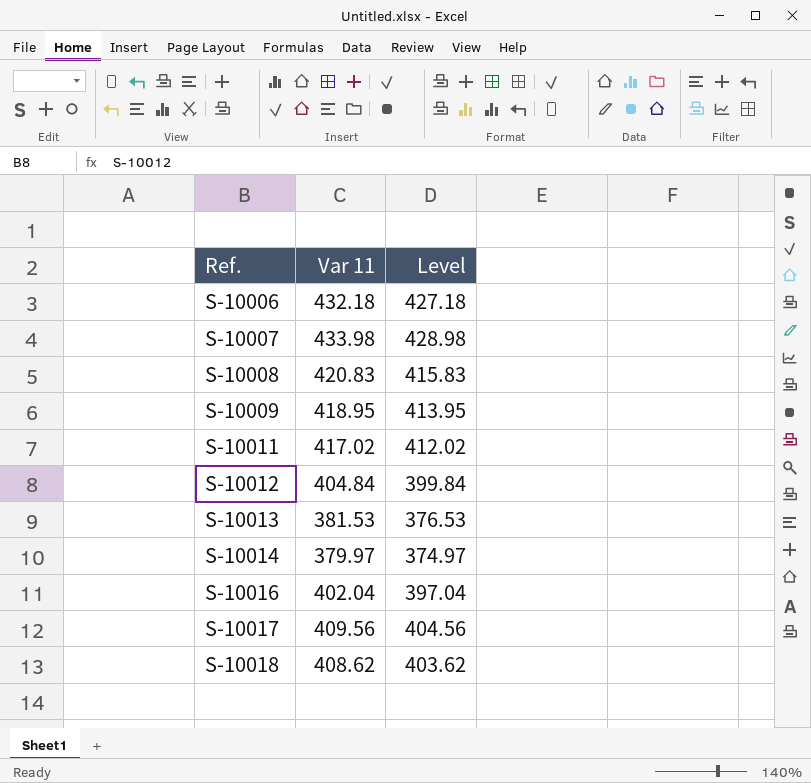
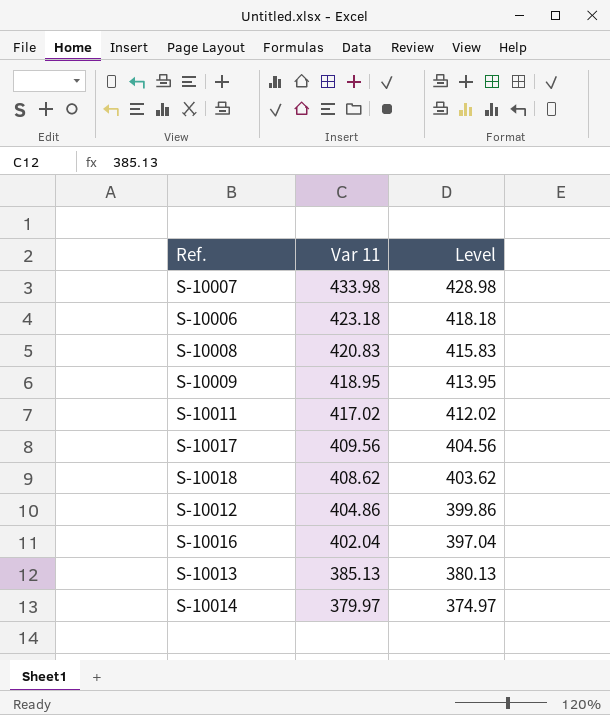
row order: Ref. ascending -> Var 11 descending
S-10006 | Var 11: 432.18 -> 423.18
S-10006 | Level: 427.18 -> 418.18
S-10012 | Var 11: 404.84 -> 404.86
S-10012 | Level: 399.84 -> 399.86
S-10013 | Var 11: 381.53 -> 385.13
S-10013 | Level: 376.53 -> 380.13

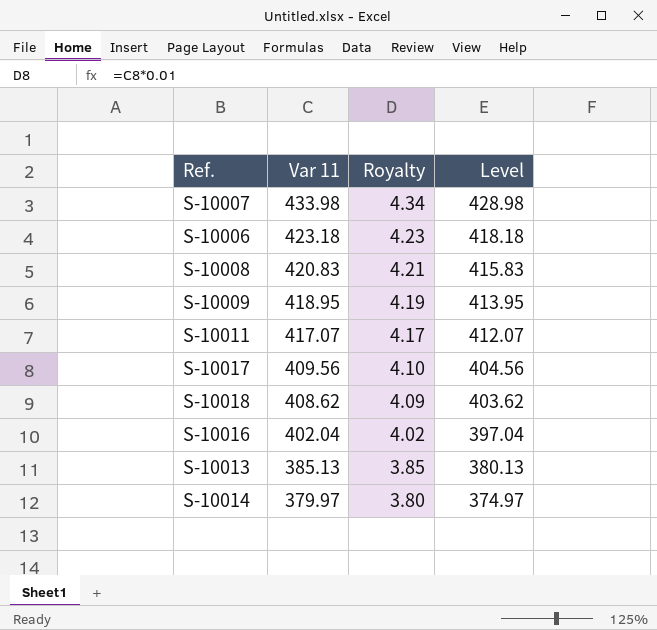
column Royalty | formula: none -> [Var 11] * 0.01
row S-10012: 404.86 | 399.86 -> none
S-10011 | Var 11: 417.02 -> 417.07
S-10011 | Level: 412.02 -> 412.07

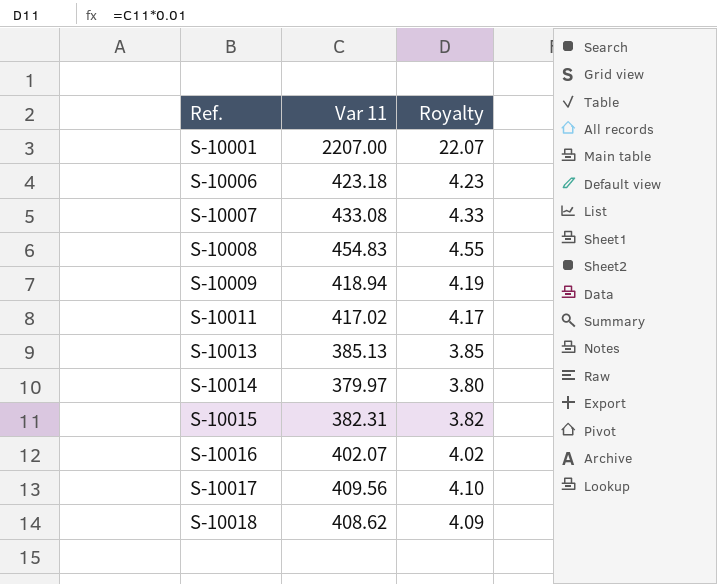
row order: Var 11 descending -> Ref. ascending
column Level | formula: [Var 11] - 5 -> none
row S-10001: none -> 2207.00 | 22.07
S-10007 | Var 11: 433.98 -> 433.08
S-10007 | Royalty: 4.34 -> 4.33
S-10008 | Var 11: 420.83 -> 454.83
S-10008 | Royalty: 4.21 -> 4.55
S-10009 | Var 11: 418.95 -> 418.94
S-10011 | Var 11: 417.07 -> 417.02
row S-10015: none -> 382.31 | 3.82
S-10016 | Var 11: 402.04 -> 402.07

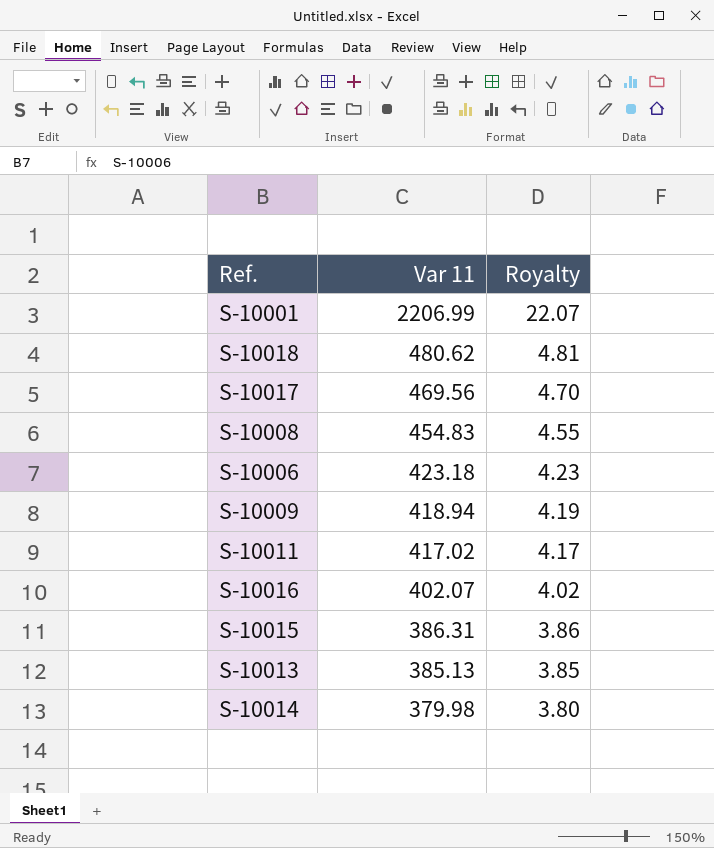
row order: Ref. ascending -> Var 11 descending
row S-10007: 433.08 | 4.33 -> none
S-10001 | Var 11: 2207.00 -> 2206.99
S-10018 | Var 11: 408.62 -> 480.62
S-10018 | Royalty: 4.09 -> 4.81
S-10017 | Var 11: 409.56 -> 469.56
S-10017 | Royalty: 4.10 -> 4.70
S-10015 | Var 11: 382.31 -> 386.31
S-10015 | Royalty: 3.82 -> 3.86
S-10014 | Var 11: 379.97 -> 379.98

